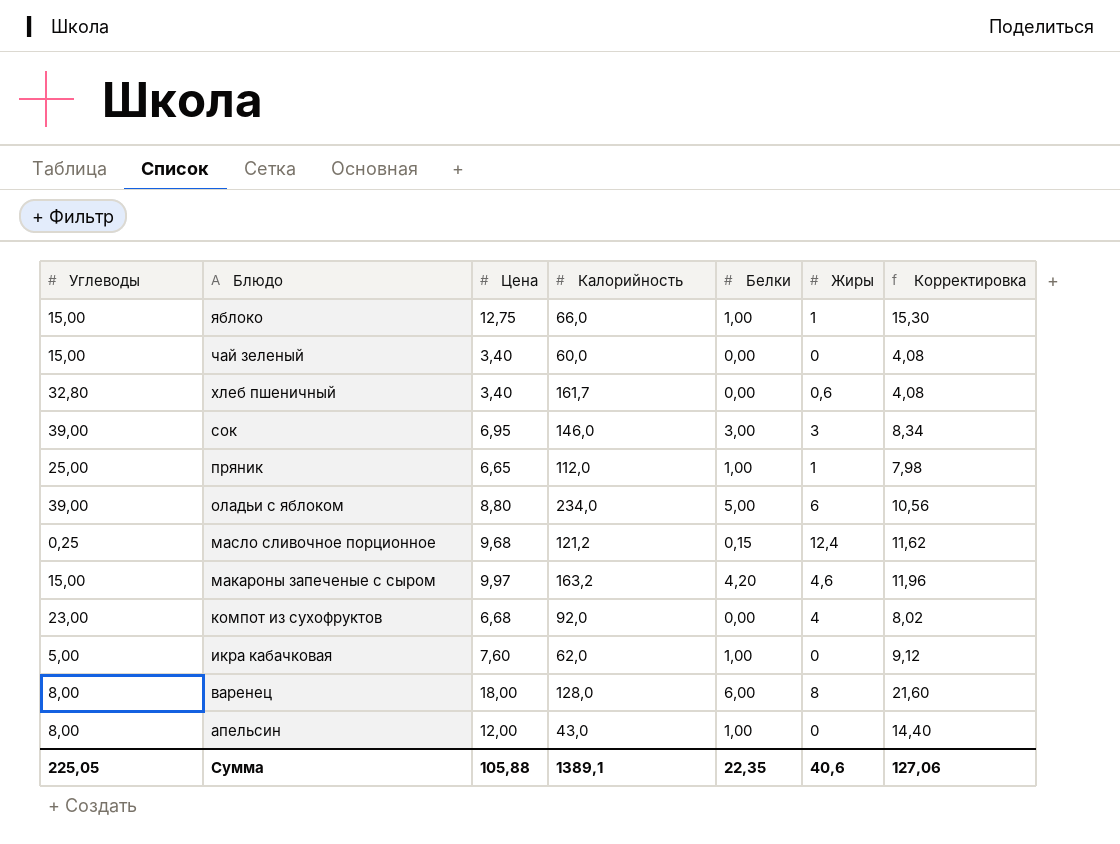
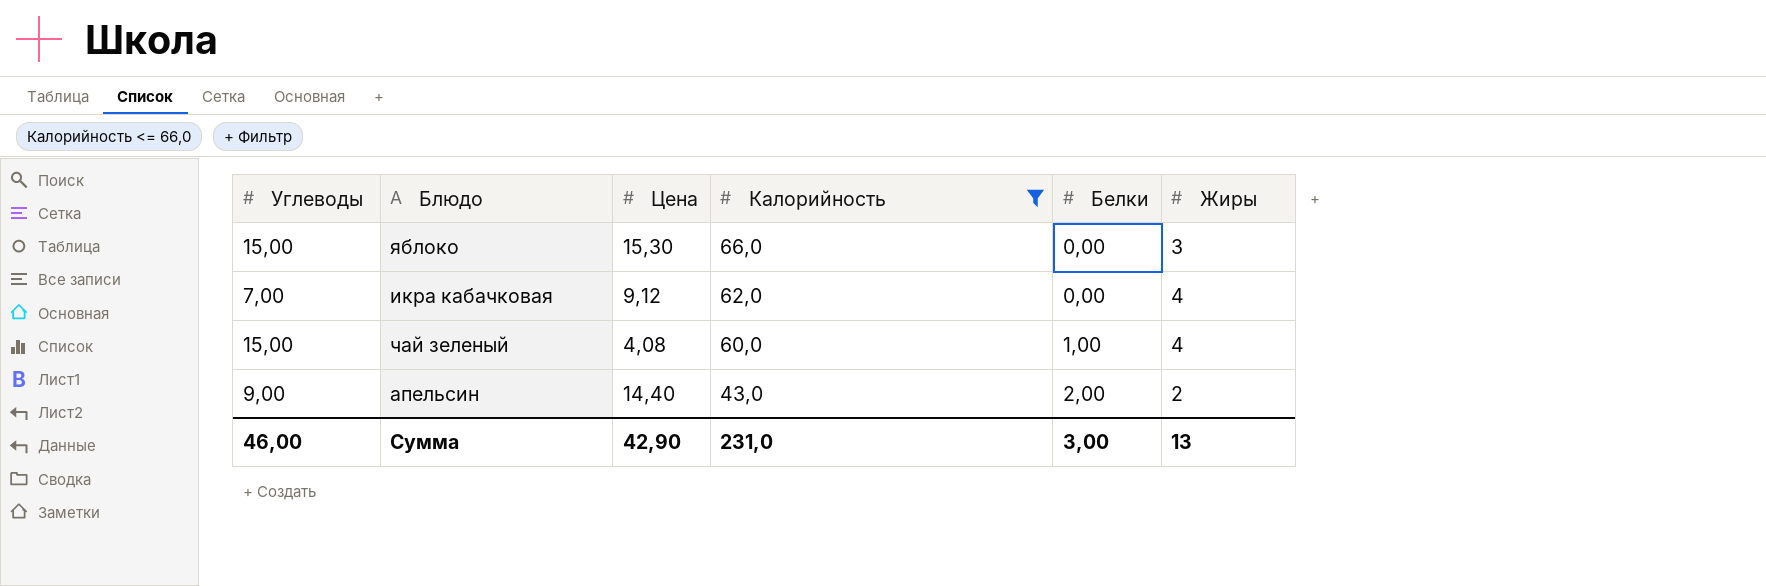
filter: none -> Калорийность <= 66,0
row order: Блюдо descending -> Калорийность descending
column Корректировка | formula: [Цена] * 1,2 -> none
яблоко | Цена: 12,75 -> 15,30
яблоко | Белки: 1,00 -> 0,00
яблоко | Жиры: 1 -> 3
икра кабачковая | Углеводы: 5,00 -> 7,00
икра кабачковая | Цена: 7,60 -> 9,12
икра кабачковая | Белки: 1,00 -> 0,00
икра кабачковая | Жиры: 0 -> 4
чай зеленый | Цена: 3,40 -> 4,08
чай зеленый | Белки: 0,00 -> 1,00
чай зеленый | Жиры: 0 -> 4
апельсин | Углеводы: 8,00 -> 9,00
апельсин | Цена: 12,00 -> 14,40
апельсин | Белки: 1,00 -> 2,00
апельсин | Жиры: 0 -> 2
Сумма | Углеводы: 225,05 -> 46,00
Сумма | Цена: 105,88 -> 42,90
Сумма | Калорийность: 1389,1 -> 231,0
Сумма | Белки: 22,35 -> 3,00
Сумма | Жиры: 40,6 -> 13

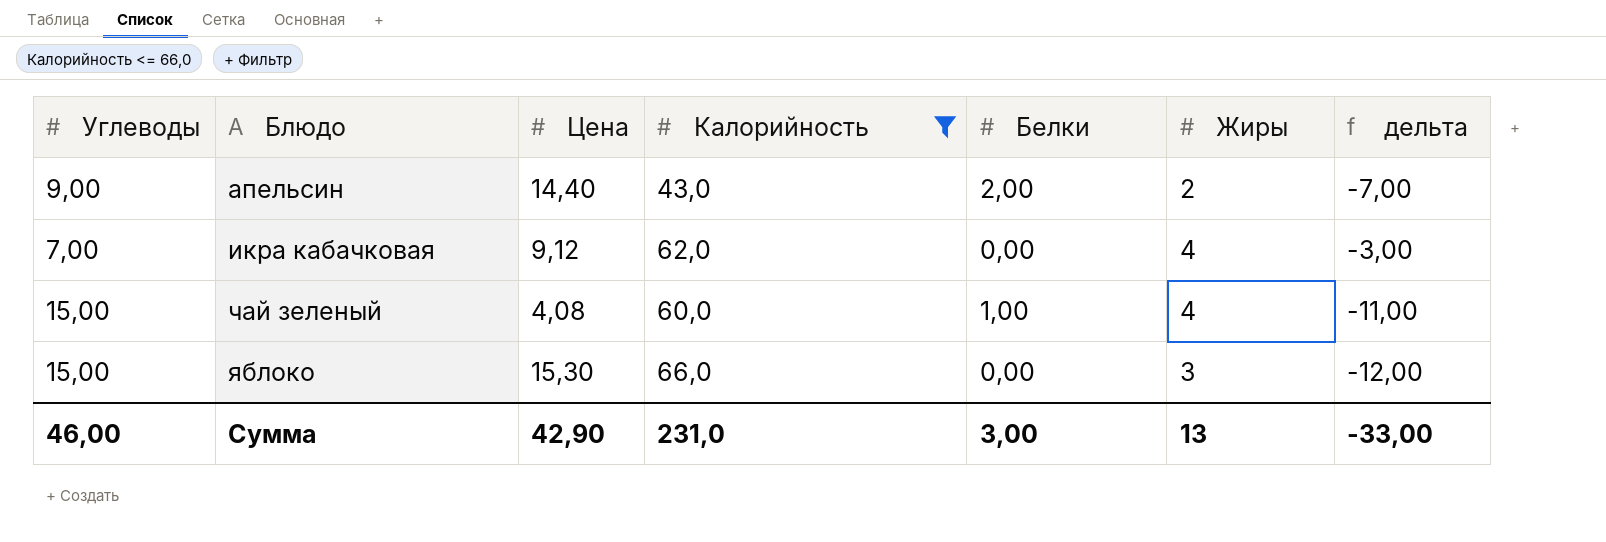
row order: Калорийность descending -> Блюдо ascending
column дельта | formula: none -> [Жиры] - [Углеводы]

